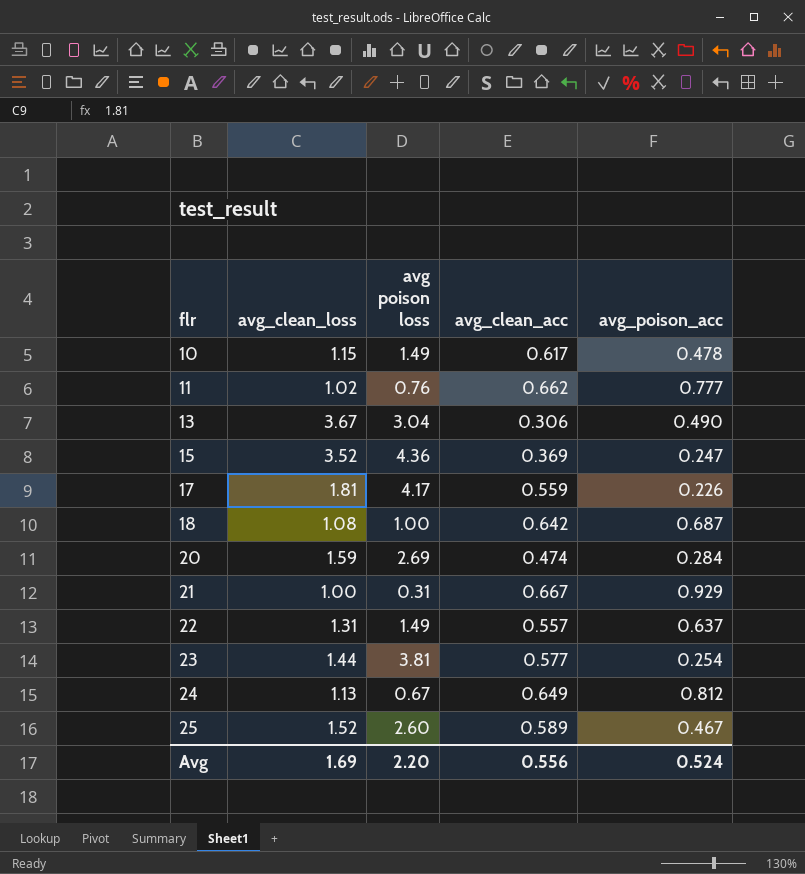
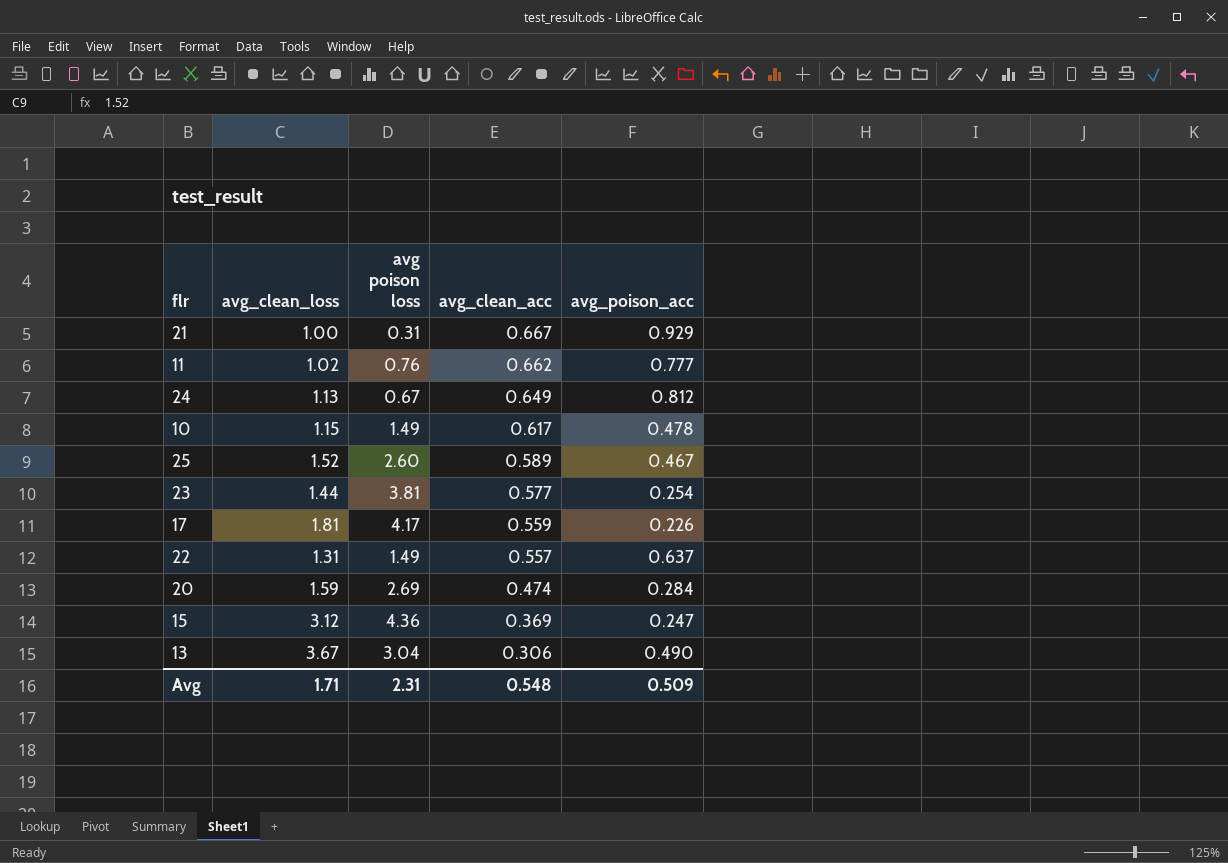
row order: flr ascending -> avg_clean_acc descending
row 18: 1.08 | 1.00 | 0.642 | 0.687 -> none
15 | avg_clean_loss: 3.52 -> 3.12
Avg | avg_clean_loss: 1.69 -> 1.71
Avg | avg poison loss: 2.20 -> 2.31
Avg | avg_clean_acc: 0.556 -> 0.548
Avg | avg_poison_acc: 0.524 -> 0.509

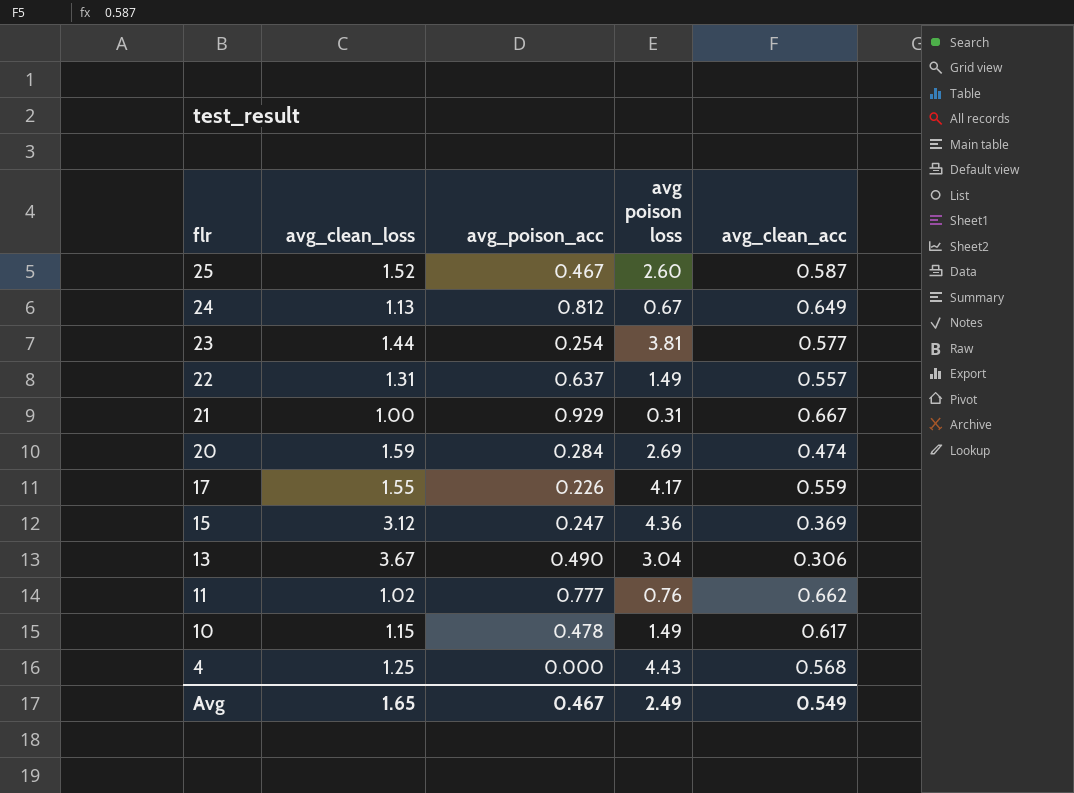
row order: avg_clean_acc descending -> flr descending
column avg_poison_acc | position: 5 -> 3
25 | avg_clean_acc: 0.589 -> 0.587
17 | avg_clean_loss: 1.81 -> 1.55
row 4: none -> 1.25 | 0.000 | 4.43 | 0.568
Avg | avg_clean_loss: 1.71 -> 1.65
Avg | avg_poison_acc: 0.509 -> 0.467
Avg | avg poison loss: 2.31 -> 2.49
Avg | avg_clean_acc: 0.548 -> 0.549

